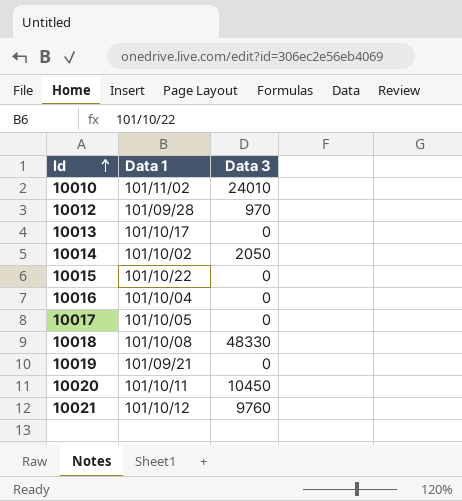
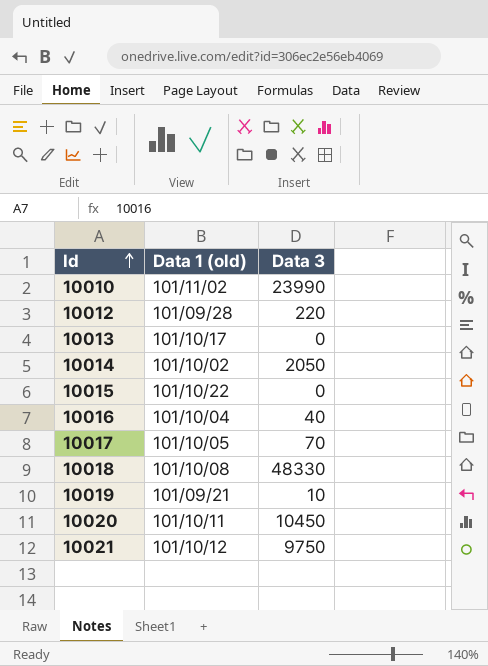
column name: Data 1 -> Data 1 (old)
10010 | Data 3: 24010 -> 23990
10012 | Data 3: 970 -> 220
10016 | Data 3: 0 -> 40
10017 | Data 3: 0 -> 70
10019 | Data 3: 0 -> 10
10021 | Data 3: 9760 -> 9750

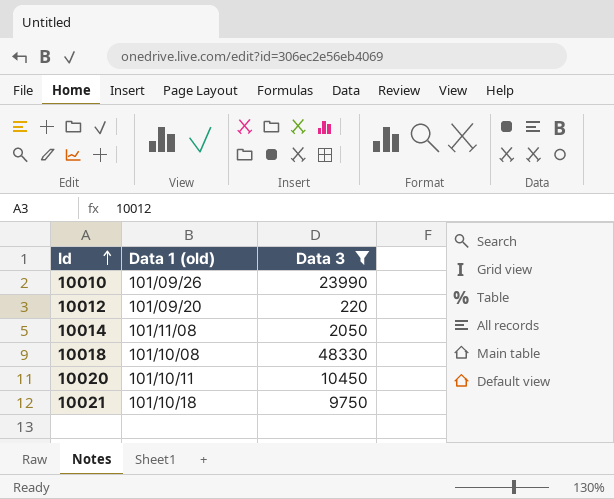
filter: none -> Data 3 >= 220
10010 | Data 1 (old): 101/11/02 -> 101/09/26
10012 | Data 1 (old): 101/09/28 -> 101/09/20
10014 | Data 1 (old): 101/10/02 -> 101/11/08
10021 | Data 1 (old): 101/10/12 -> 101/10/18

